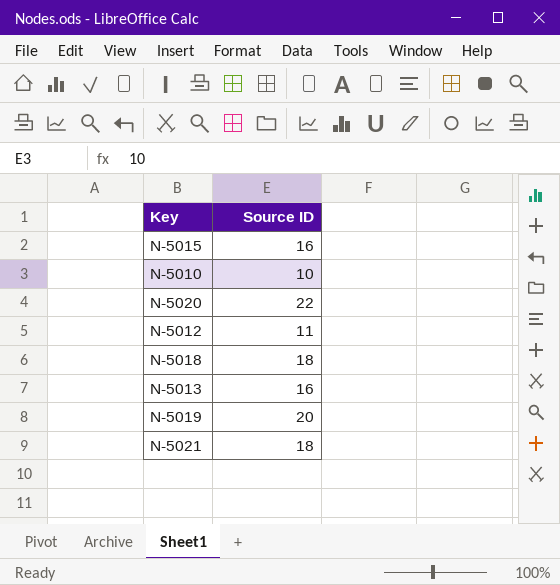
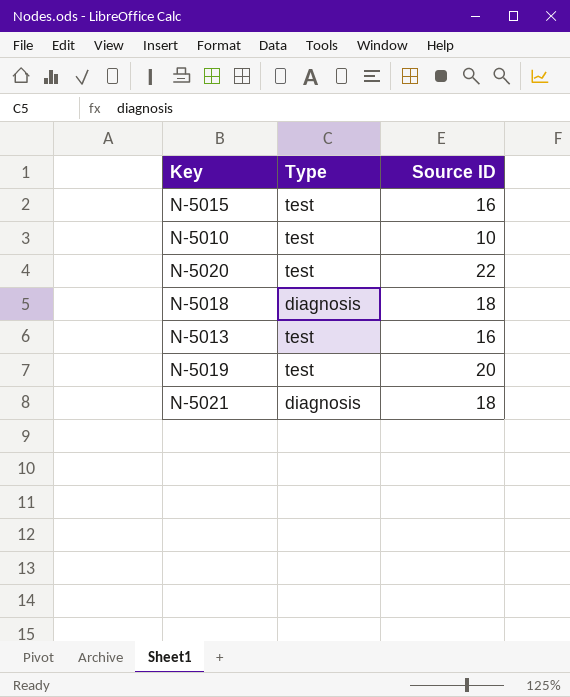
column Type | position: none -> 2
row N-5012: 11 -> none

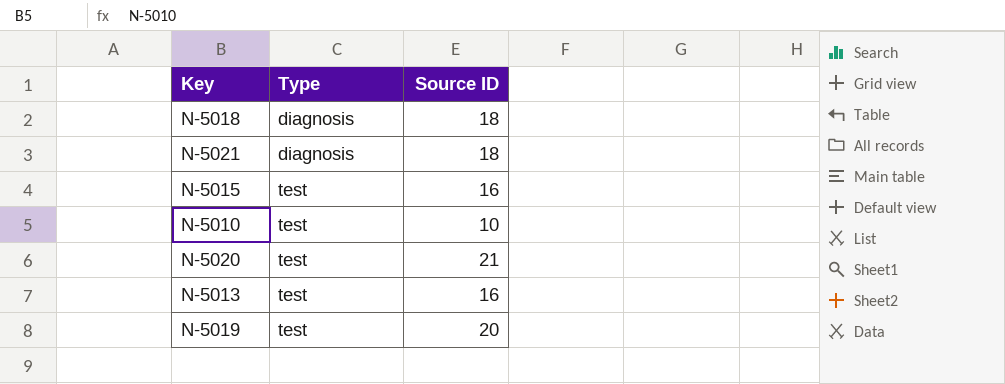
row order: none -> Type ascending
N-5020 | Source ID: 22 -> 21

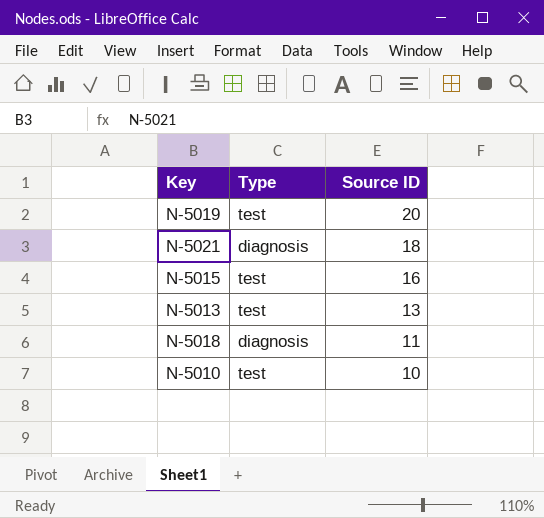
row order: Type ascending -> Source ID descending
row N-5020: test | 21 -> none
N-5013 | Source ID: 16 -> 13
N-5018 | Source ID: 18 -> 11

